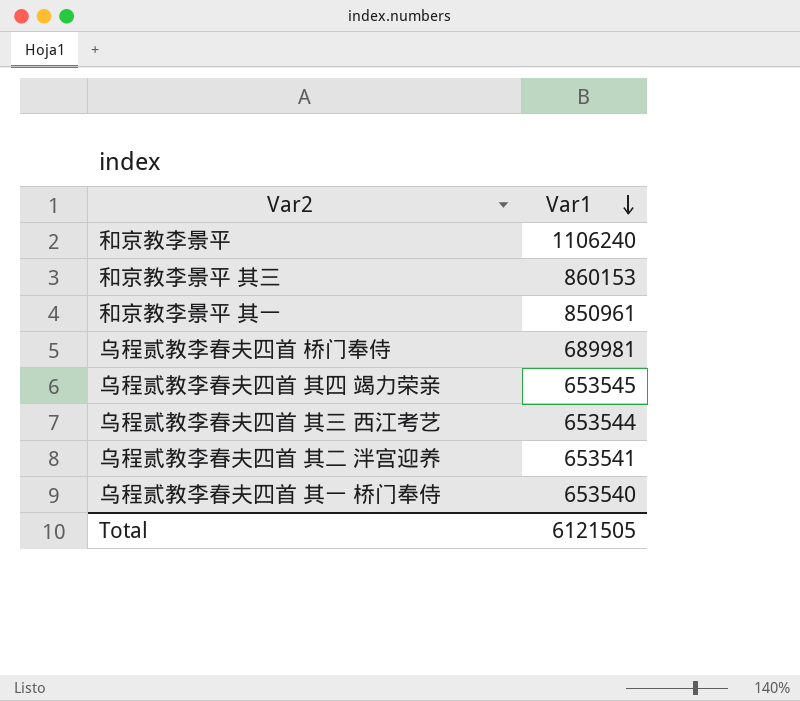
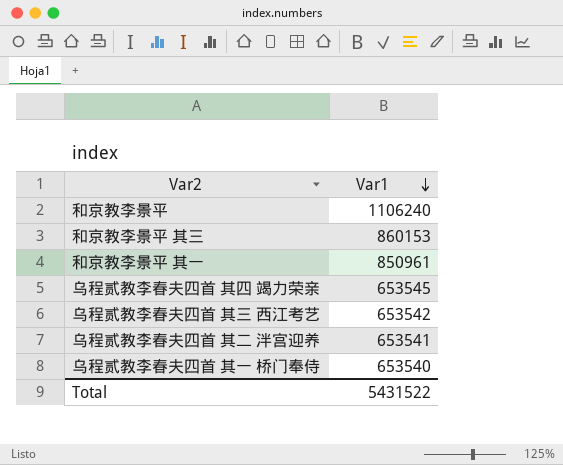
row 乌程贰教李春夫四首 桥门奉侍: 689981 -> none
乌程贰教李春夫四首 其三 西江考艺 | Var1: 653544 -> 653542
Total | Var1: 6121505 -> 5431522

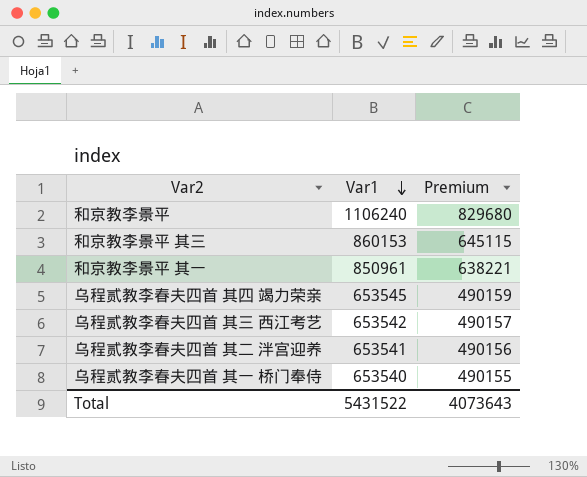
column Premium | formula: none -> [Var1] * 0.75

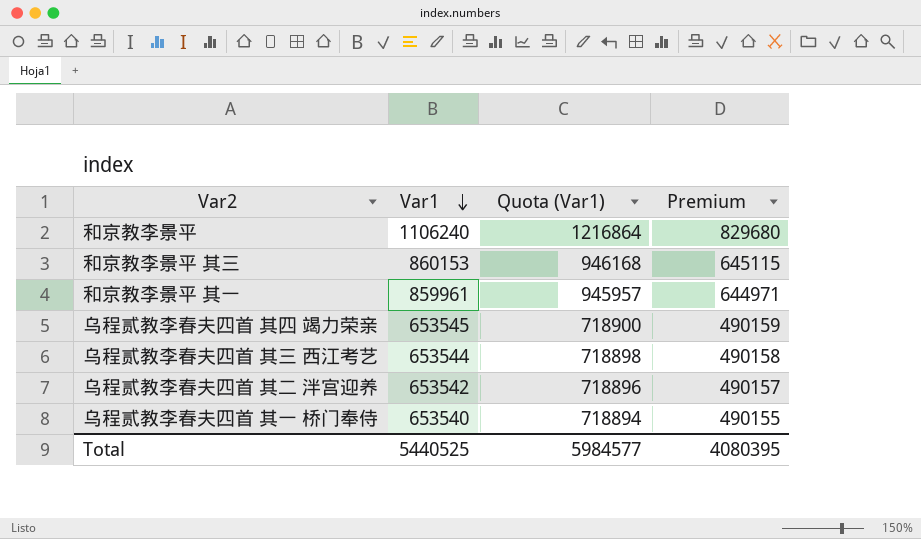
column Quota (Var1) | formula: none -> [Var1] * 1.1
和京教李景平 其一 | Var1: 850961 -> 859961
和京教李景平 其一 | Premium: 638221 -> 644971
乌程贰教李春夫四首 其三 西江考艺 | Var1: 653542 -> 653544
乌程贰教李春夫四首 其三 西江考艺 | Premium: 490157 -> 490158
乌程贰教李春夫四首 其二 泮宫迎养 | Var1: 653541 -> 653542
乌程贰教李春夫四首 其二 泮宫迎养 | Premium: 490156 -> 490157
Total | Var1: 5431522 -> 5440525
Total | Premium: 4073643 -> 4080395

